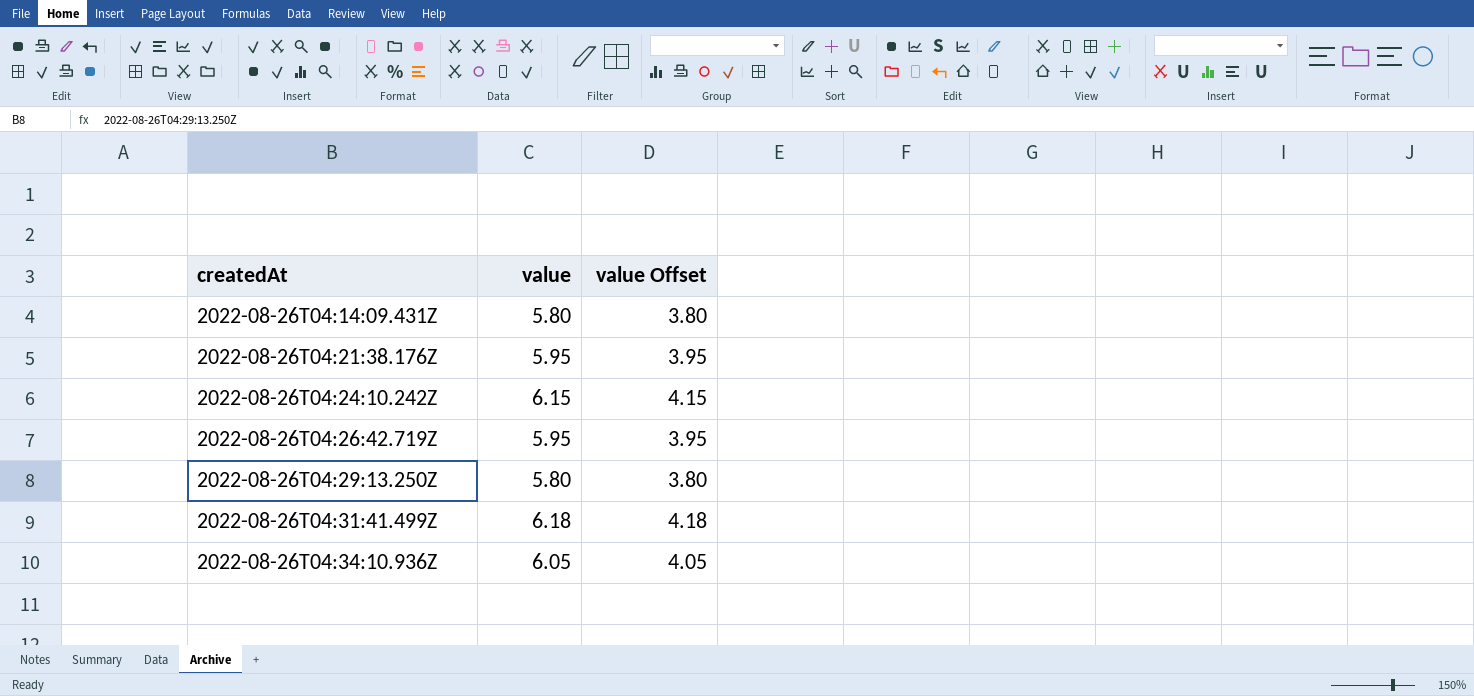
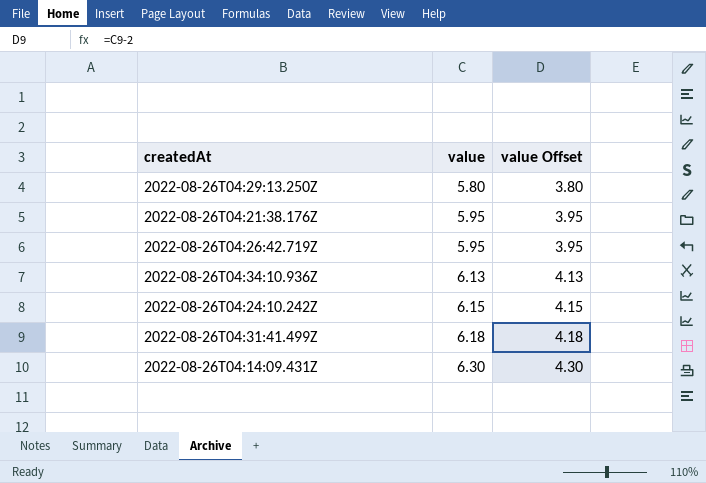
row order: createdAt ascending -> value ascending
2022-08-26T04:34:10.936Z | value: 6.05 -> 6.13
2022-08-26T04:34:10.936Z | value Offset: 4.05 -> 4.13
2022-08-26T04:14:09.431Z | value: 5.80 -> 6.30
2022-08-26T04:14:09.431Z | value Offset: 3.80 -> 4.30

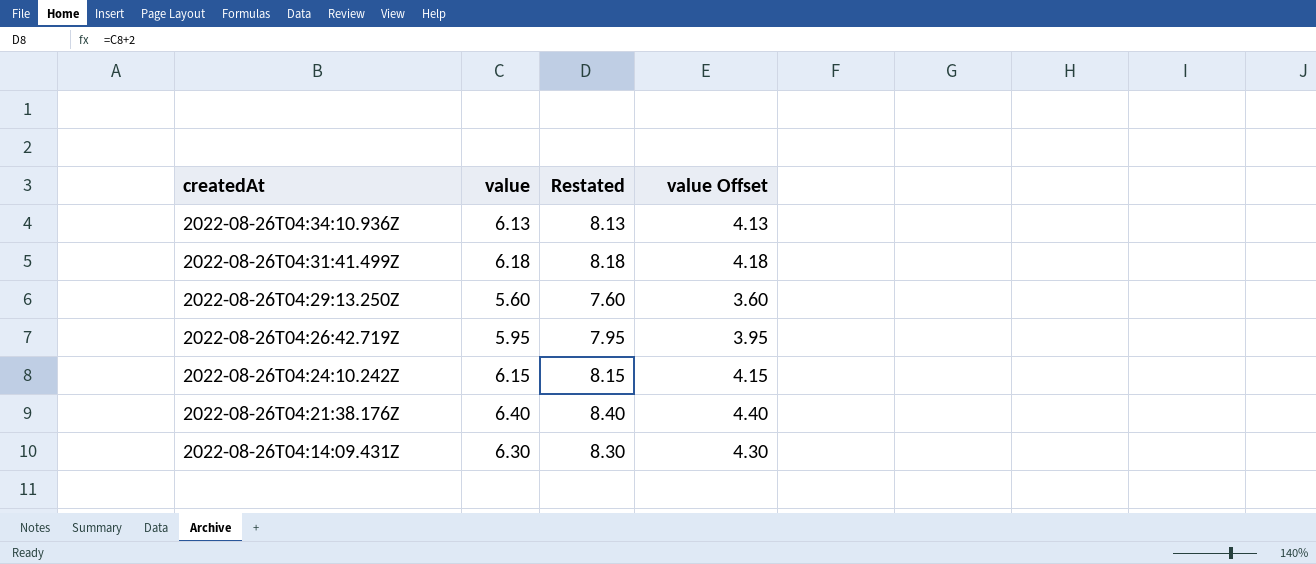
row order: value ascending -> createdAt descending
column Restated | formula: none -> [value] + 2
2022-08-26T04:29:13.250Z | value: 5.80 -> 5.60
2022-08-26T04:29:13.250Z | value Offset: 3.80 -> 3.60
2022-08-26T04:21:38.176Z | value: 5.95 -> 6.40
2022-08-26T04:21:38.176Z | value Offset: 3.95 -> 4.40

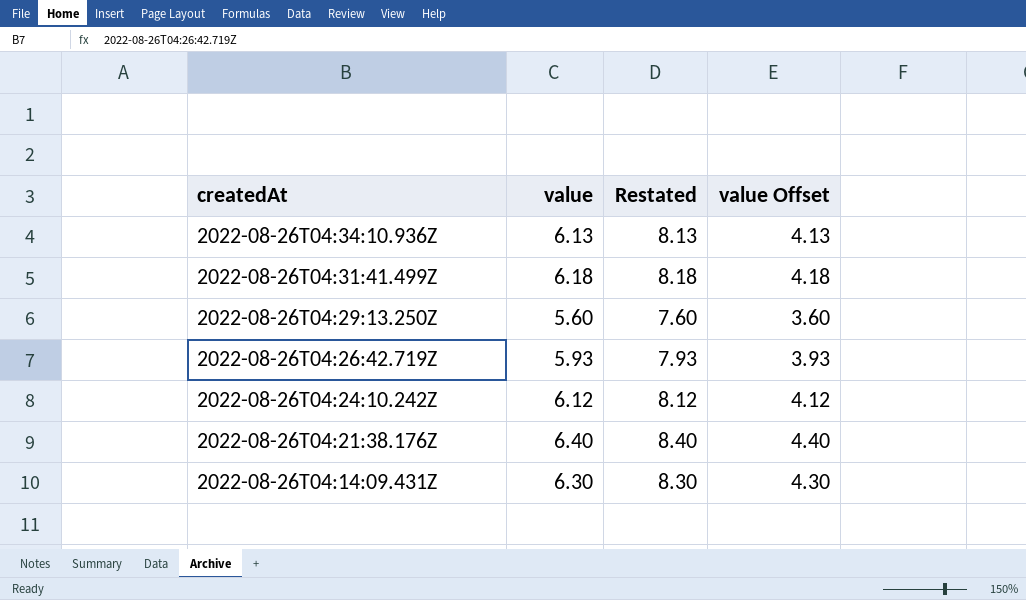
2022-08-26T04:26:42.719Z | value: 5.95 -> 5.93
2022-08-26T04:26:42.719Z | Restated: 7.95 -> 7.93
2022-08-26T04:26:42.719Z | value Offset: 3.95 -> 3.93
2022-08-26T04:24:10.242Z | value: 6.15 -> 6.12
2022-08-26T04:24:10.242Z | Restated: 8.15 -> 8.12
2022-08-26T04:24:10.242Z | value Offset: 4.15 -> 4.12

